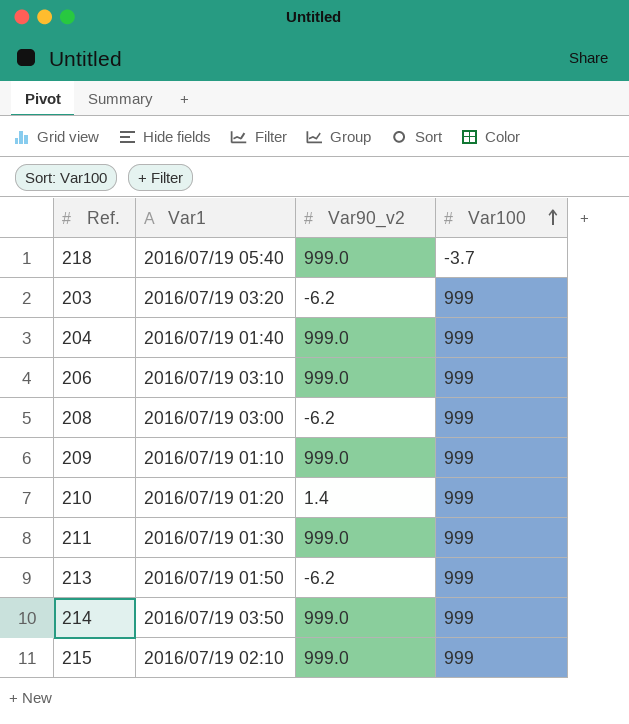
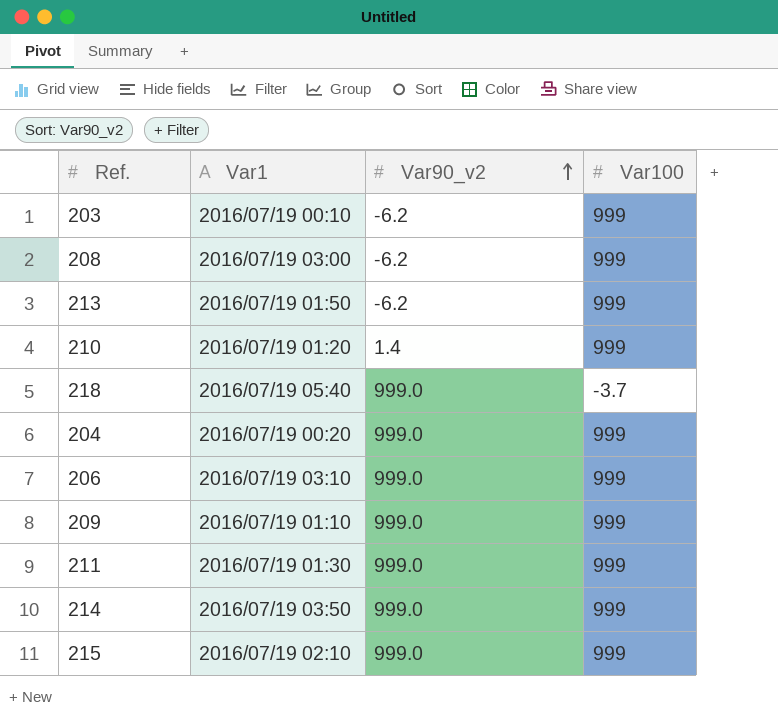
row order: Var100 ascending -> Var90_v2 ascending
203 | Var1: 2016/07/19 03:20 -> 2016/07/19 00:10
204 | Var1: 2016/07/19 01:40 -> 2016/07/19 00:20

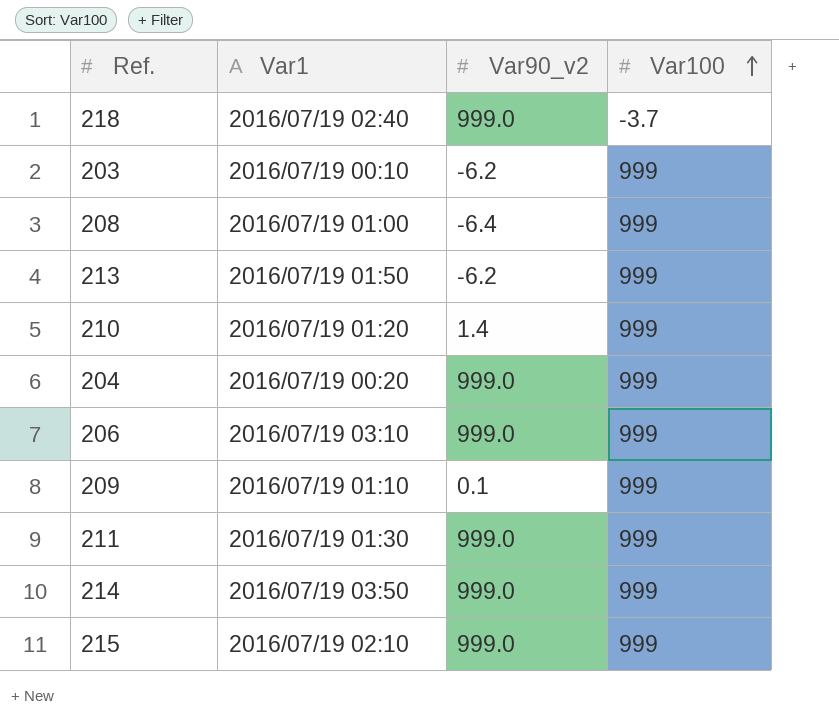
row order: Var90_v2 ascending -> Var100 ascending
218 | Var1: 2016/07/19 05:40 -> 2016/07/19 02:40
208 | Var1: 2016/07/19 03:00 -> 2016/07/19 01:00
208 | Var90_v2: -6.2 -> -6.4
209 | Var90_v2: 999.0 -> 0.1

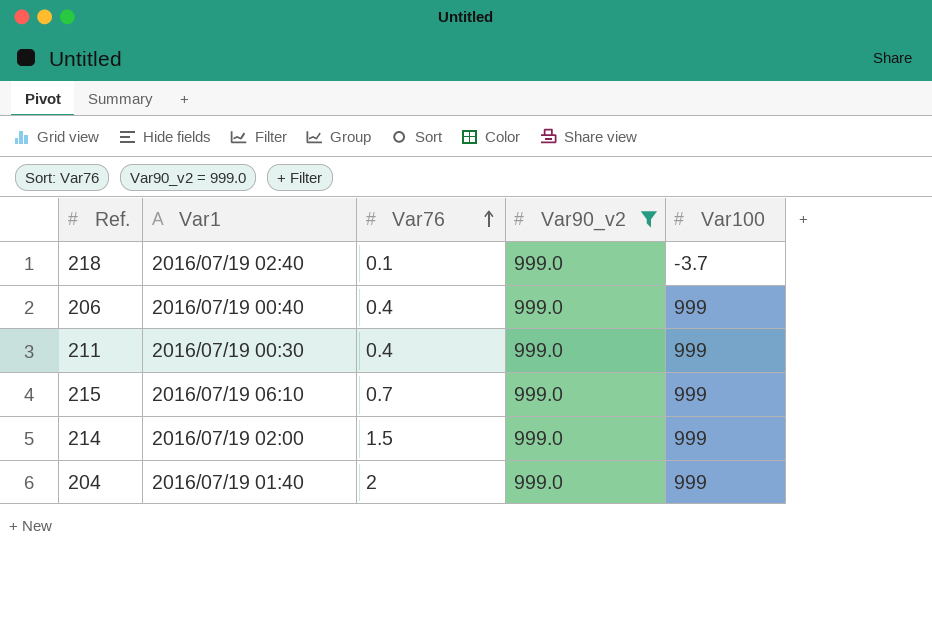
filter: none -> Var90_v2 = 999.0
row order: Var100 ascending -> Var76 ascending
column Var76 | position: none -> 3
206 | Var1: 2016/07/19 03:10 -> 2016/07/19 00:40
211 | Var1: 2016/07/19 01:30 -> 2016/07/19 00:30
215 | Var1: 2016/07/19 02:10 -> 2016/07/19 06:10
214 | Var1: 2016/07/19 03:50 -> 2016/07/19 02:00
204 | Var1: 2016/07/19 00:20 -> 2016/07/19 01:40

